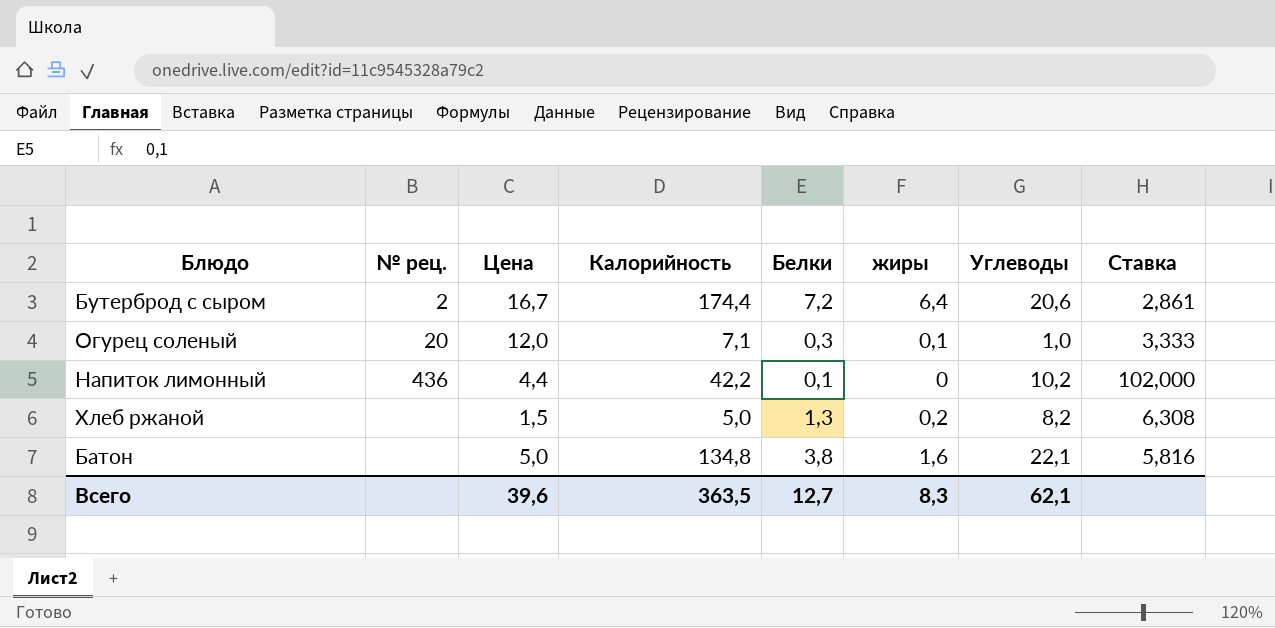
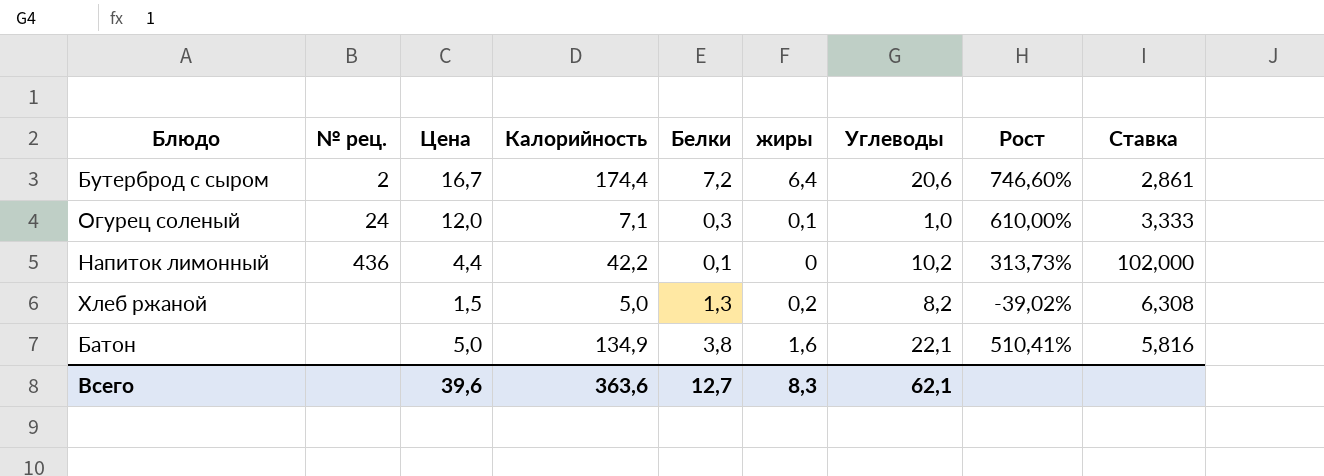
column Рост | formula: none -> ([Калорийность] - [Углеводы]) / [Углеводы]
Огурец соленый | № рец.: 20 -> 24
Батон | Калорийность: 134,8 -> 134,9
Всего | Калорийность: 363,5 -> 363,6

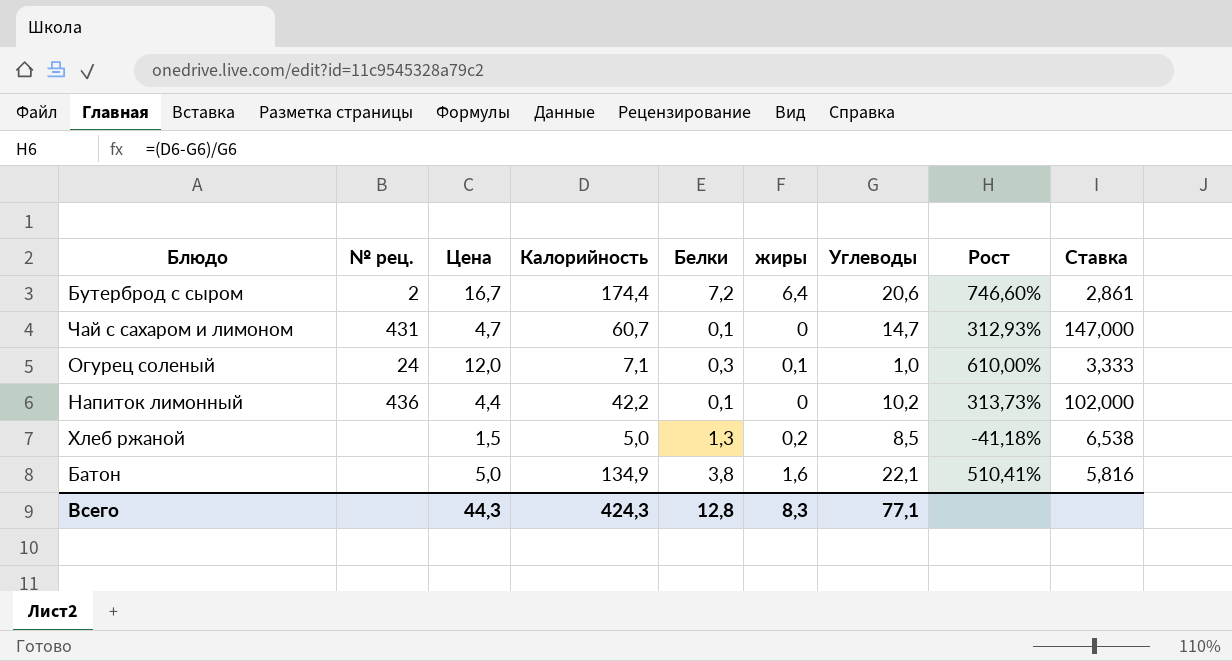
row Чай с сахаром и лимоном: none -> 431 | 4,7 | 60,7 | 0,1 | 0 | 14,7 | 312,93% | 147,000
Хлеб ржаной | Углеводы: 8,2 -> 8,5
Хлеб ржаной | Рост: -39,02% -> -41,18%
Хлеб ржаной | Ставка: 6,308 -> 6,538
Всего | Цена: 39,6 -> 44,3
Всего | Калорийность: 363,6 -> 424,3
Всего | Белки: 12,7 -> 12,8
Всего | Углеводы: 62,1 -> 77,1

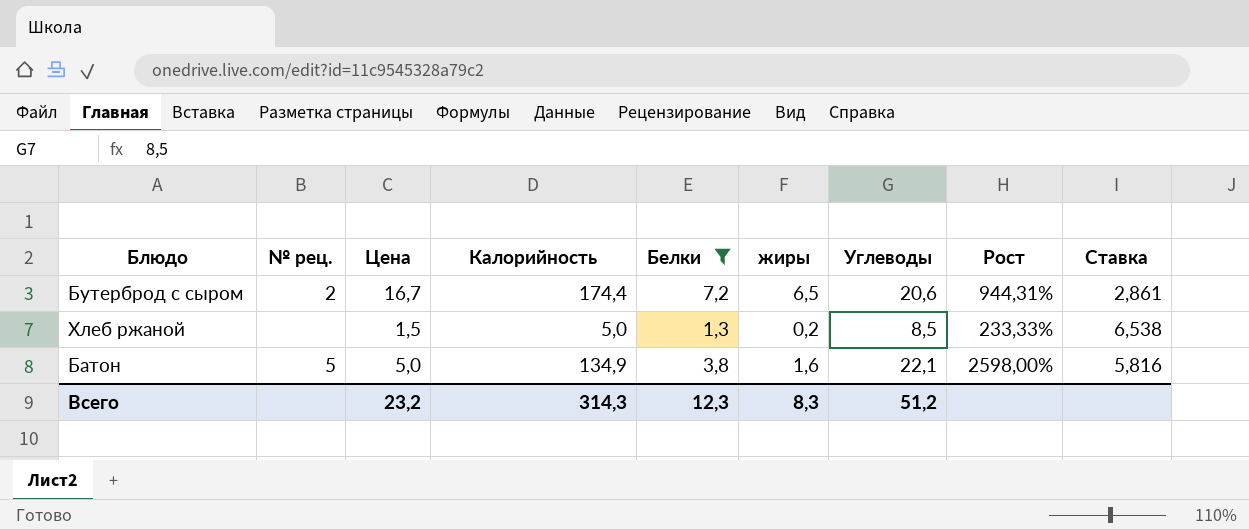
filter: none -> Белки >= 1,3
column Рост | formula: ([Калорийность] - [Углеводы]) / [Углеводы] -> ([Калорийность] - [Цена]) / [Цена]
Бутерброд с сыром | жиры: 6,4 -> 6,5
Батон | № рец.: none -> 5
Всего | Цена: 44,3 -> 23,2
Всего | Калорийность: 424,3 -> 314,3
Всего | Белки: 12,8 -> 12,3
Всего | Углеводы: 77,1 -> 51,2

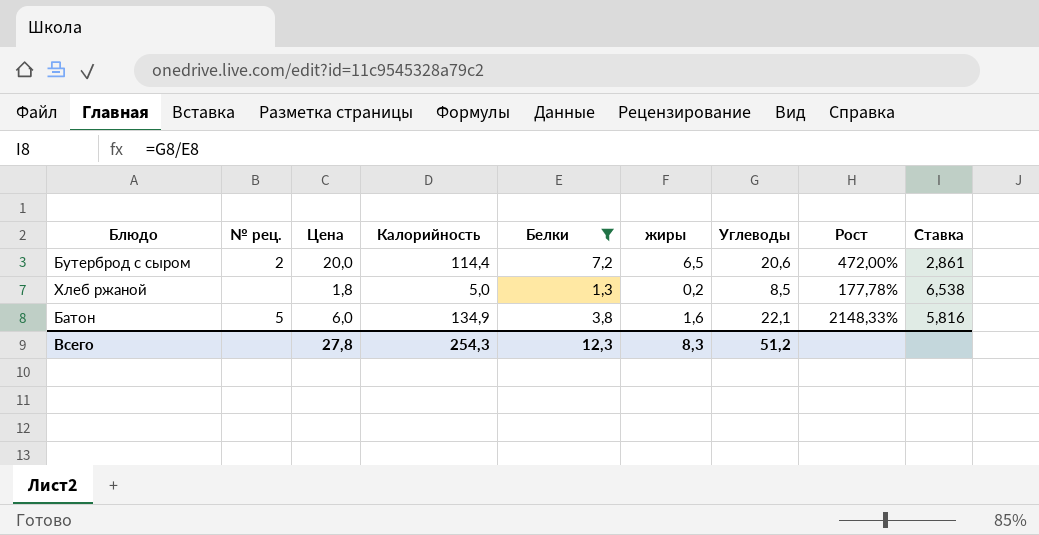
Бутерброд с сыром | Цена: 16,7 -> 20,0
Бутерброд с сыром | Калорийность: 174,4 -> 114,4
Бутерброд с сыром | Рост: 944,31% -> 472,00%
Хлеб ржаной | Цена: 1,5 -> 1,8
Хлеб ржаной | Рост: 233,33% -> 177,78%
Батон | Цена: 5,0 -> 6,0
Батон | Рост: 2598,00% -> 2148,33%
Всего | Цена: 23,2 -> 27,8
Всего | Калорийность: 314,3 -> 254,3

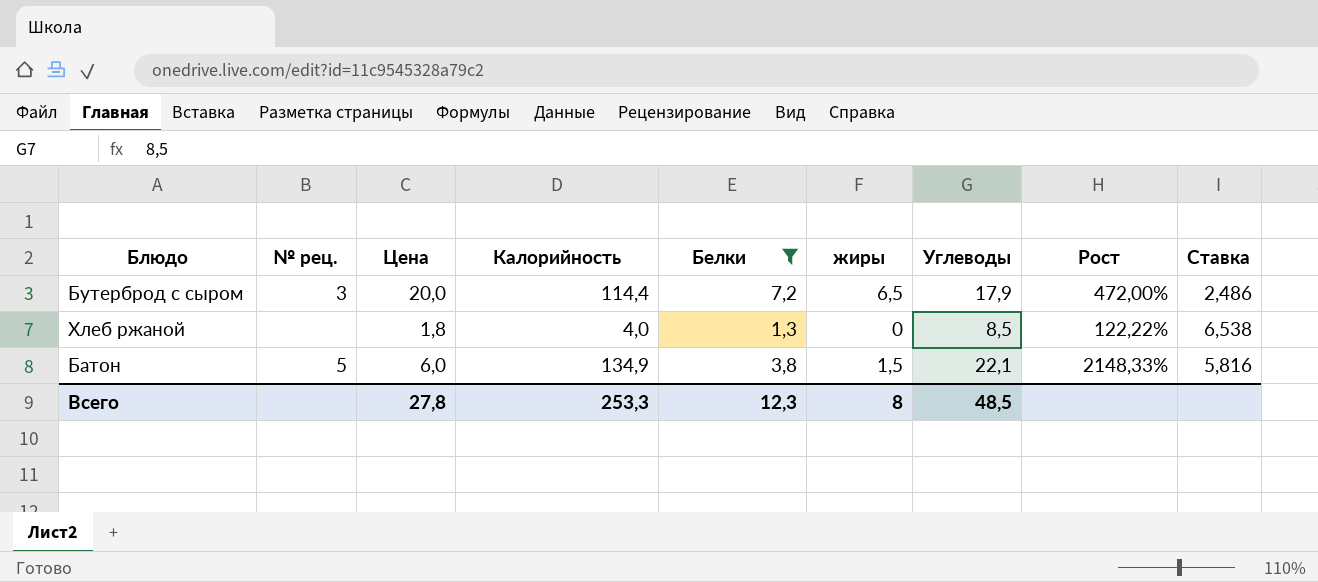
Бутерброд с сыром | № рец.: 2 -> 3
Бутерброд с сыром | Углеводы: 20,6 -> 17,9
Бутерброд с сыром | Ставка: 2,861 -> 2,486
Хлеб ржаной | Калорийность: 5,0 -> 4,0
Хлеб ржаной | жиры: 0,2 -> 0
Хлеб ржаной | Рост: 177,78% -> 122,22%
Батон | жиры: 1,6 -> 1,5
Всего | Калорийность: 254,3 -> 253,3
Всего | жиры: 8,3 -> 8
Всего | Углеводы: 51,2 -> 48,5

